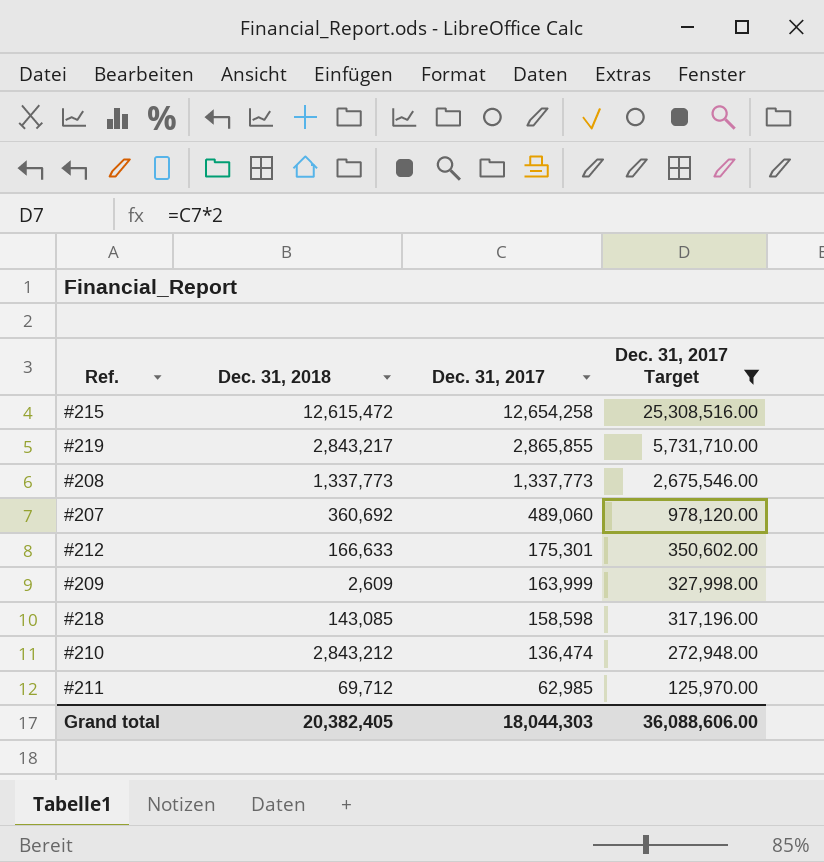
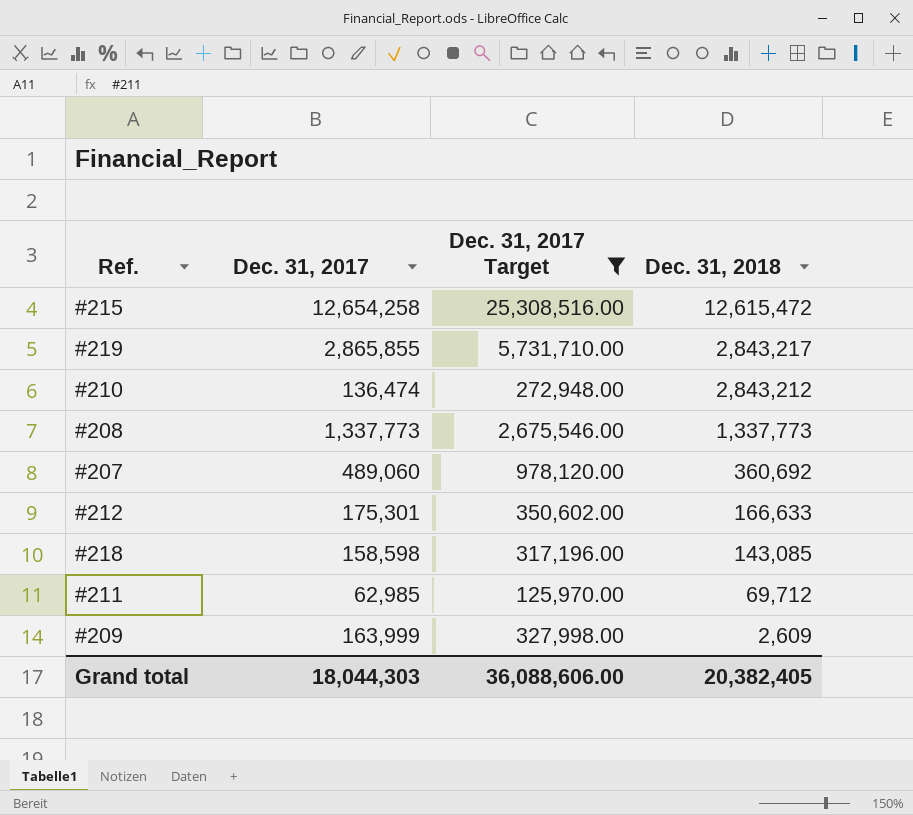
row order: Dec. 31, 2017 descending -> Dec. 31, 2018 descending
column Dec. 31, 2018 | position: 2 -> 4

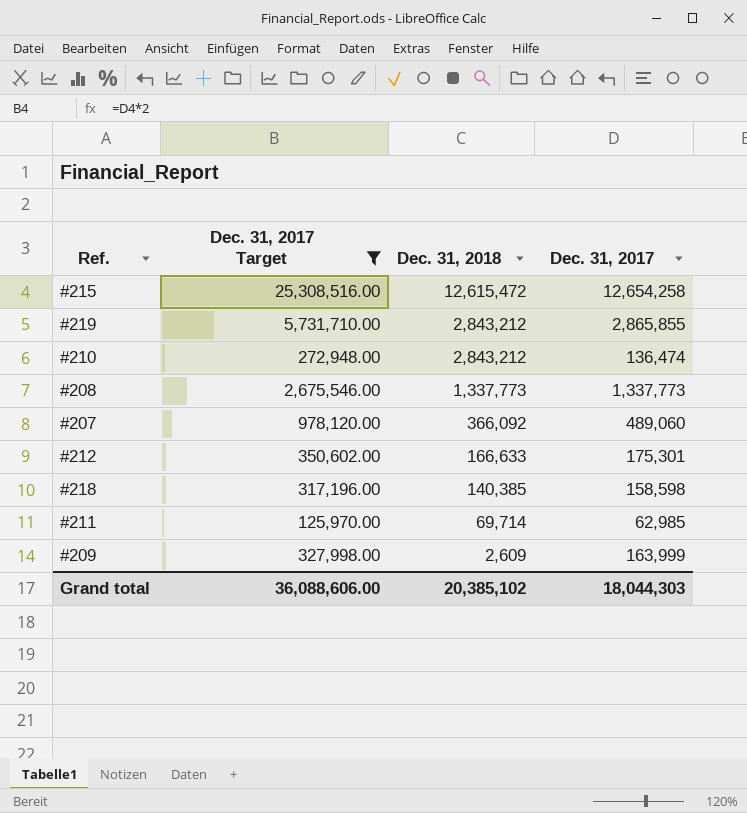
column Dec. 31, 2017 | position: 2 -> 4
#219 | Dec. 31, 2018: 2,843,217 -> 2,843,212
#207 | Dec. 31, 2018: 360,692 -> 366,092
#218 | Dec. 31, 2018: 143,085 -> 140,385
#211 | Dec. 31, 2018: 69,712 -> 69,714
Grand total | Dec. 31, 2018: 20,382,405 -> 20,385,102

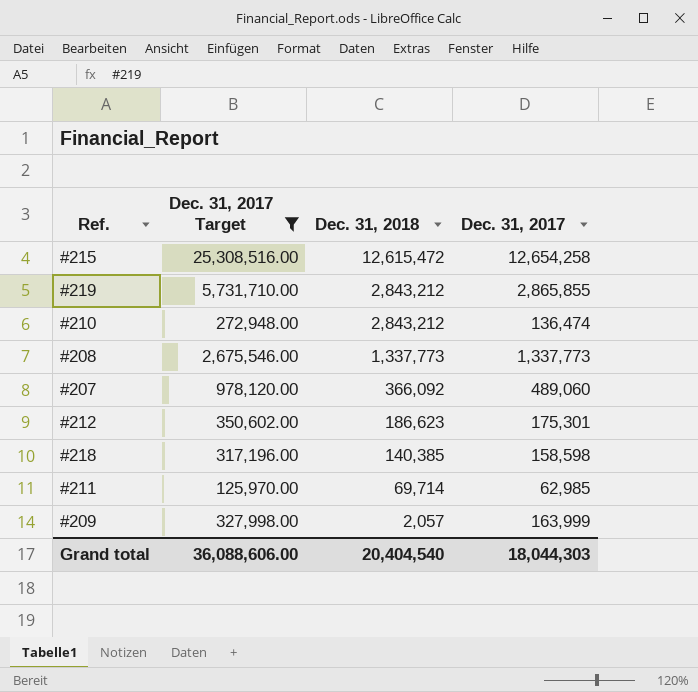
#212 | Dec. 31, 2018: 166,633 -> 186,623
#209 | Dec. 31, 2018: 2,609 -> 2,057
Grand total | Dec. 31, 2018: 20,385,102 -> 20,404,540

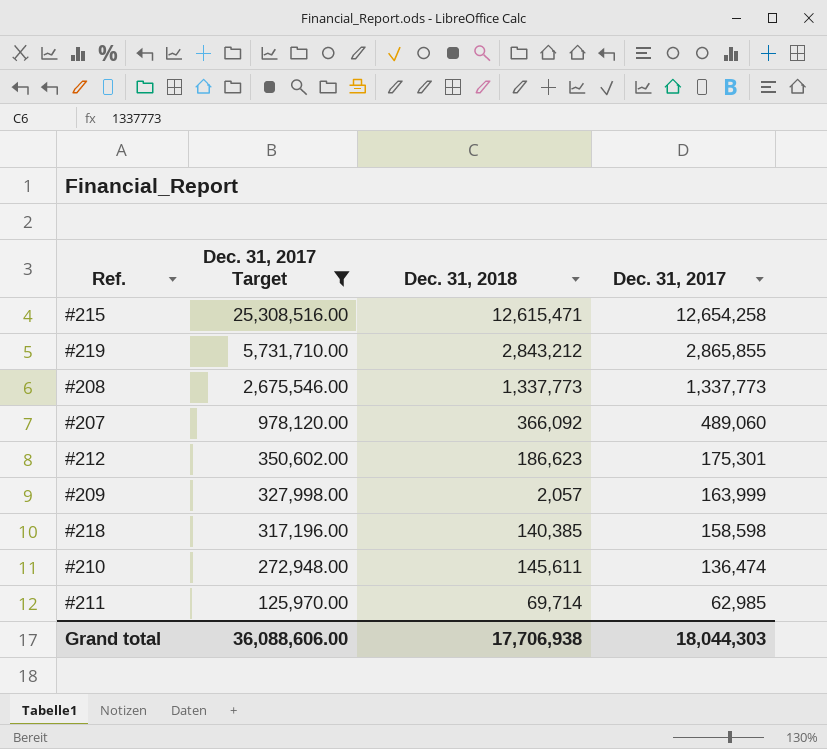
row order: Dec. 31, 2018 descending -> Dec. 31, 2017 Target descending
#215 | Dec. 31, 2018: 12,615,472 -> 12,615,471
#210 | Dec. 31, 2018: 2,843,212 -> 145,611
Grand total | Dec. 31, 2018: 20,404,540 -> 17,706,938

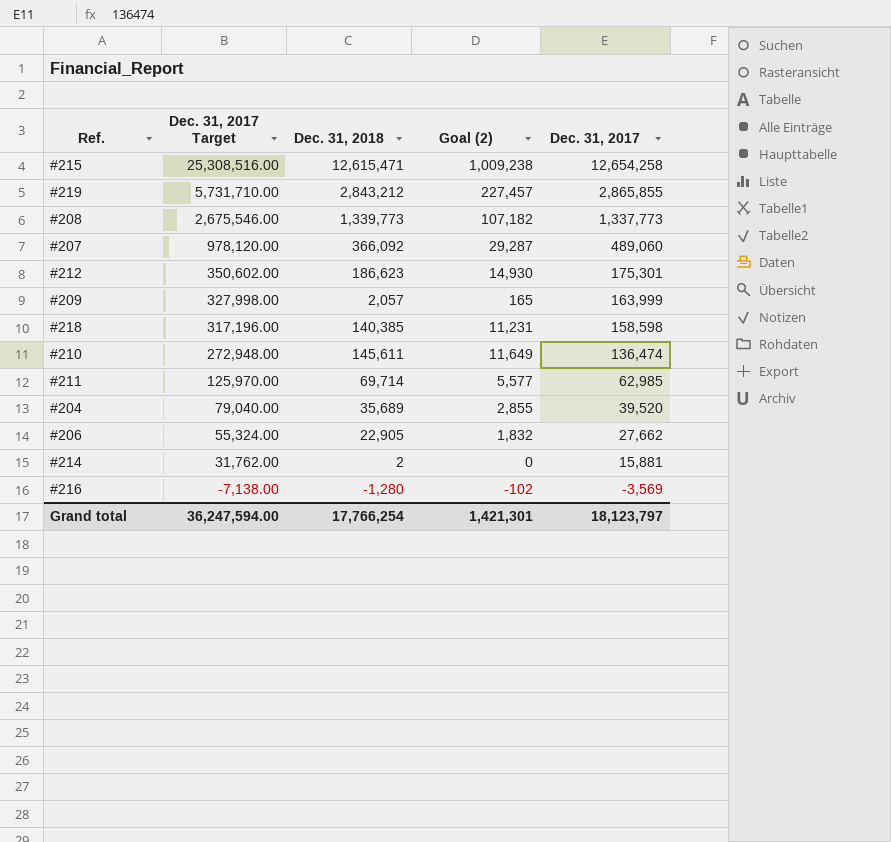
filter: Dec. 31, 2017 Target >= 125,970.00 -> none
column Goal (2) | formula: none -> [Dec. 31, 2018] * 0.08
#208 | Dec. 31, 2018: 1,337,773 -> 1,339,773
Grand total | Dec. 31, 2017 Target: 36,088,606.00 -> 36,247,594.00
Grand total | Dec. 31, 2018: 17,706,938 -> 17,766,254
Grand total | Dec. 31, 2017: 18,044,303 -> 18,123,797

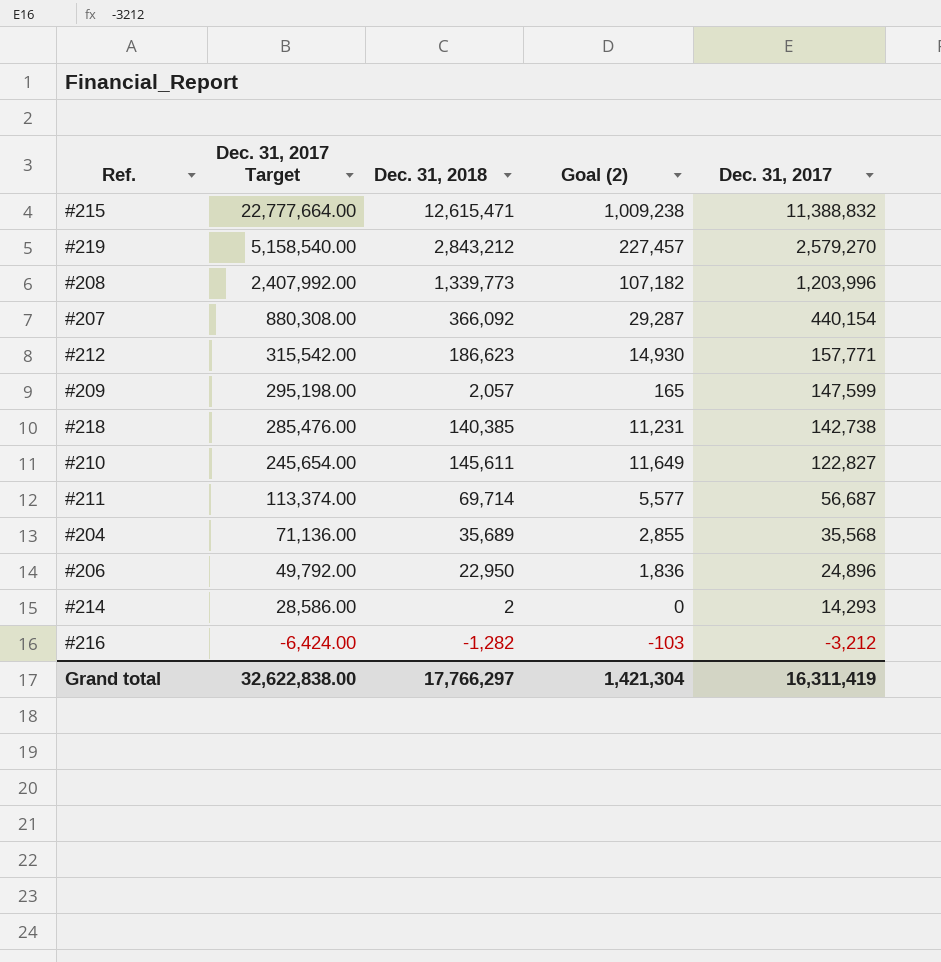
#215 | Dec. 31, 2017 Target: 25,308,516.00 -> 22,777,664.00
#215 | Dec. 31, 2017: 12,654,258 -> 11,388,832
#219 | Dec. 31, 2017 Target: 5,731,710.00 -> 5,158,540.00
#219 | Dec. 31, 2017: 2,865,855 -> 2,579,270
#208 | Dec. 31, 2017 Target: 2,675,546.00 -> 2,407,992.00
#208 | Dec. 31, 2017: 1,337,773 -> 1,203,996
#207 | Dec. 31, 2017 Target: 978,120.00 -> 880,308.00
#207 | Dec. 31, 2017: 489,060 -> 440,154
#212 | Dec. 31, 2017 Target: 350,602.00 -> 315,542.00
#212 | Dec. 31, 2017: 175,301 -> 157,771
#209 | Dec. 31, 2017 Target: 327,998.00 -> 295,198.00
#209 | Dec. 31, 2017: 163,999 -> 147,599
#218 | Dec. 31, 2017 Target: 317,196.00 -> 285,476.00
#218 | Dec. 31, 2017: 158,598 -> 142,738
#210 | Dec. 31, 2017 Target: 272,948.00 -> 245,654.00
#210 | Dec. 31, 2017: 136,474 -> 122,827
#211 | Dec. 31, 2017 Target: 125,970.00 -> 113,374.00
#211 | Dec. 31, 2017: 62,985 -> 56,687
#204 | Dec. 31, 2017 Target: 79,040.00 -> 71,136.00
#204 | Dec. 31, 2017: 39,520 -> 35,568
#206 | Dec. 31, 2017 Target: 55,324.00 -> 49,792.00
#206 | Dec. 31, 2018: 22,905 -> 22,950
#206 | Goal (2): 1,832 -> 1,836
#206 | Dec. 31, 2017: 27,662 -> 24,896
#214 | Dec. 31, 2017 Target: 31,762.00 -> 28,586.00
#214 | Dec. 31, 2017: 15,881 -> 14,293
#216 | Dec. 31, 2017 Target: -7,138.00 -> -6,424.00
#216 | Dec. 31, 2018: -1,280 -> -1,282
#216 | Goal (2): -102 -> -103
#216 | Dec. 31, 2017: -3,569 -> -3,212
Grand total | Dec. 31, 2017 Target: 36,247,594.00 -> 32,622,838.00
Grand total | Dec. 31, 2018: 17,766,254 -> 17,766,297
Grand total | Goal (2): 1,421,301 -> 1,421,304
Grand total | Dec. 31, 2017: 18,123,797 -> 16,311,419

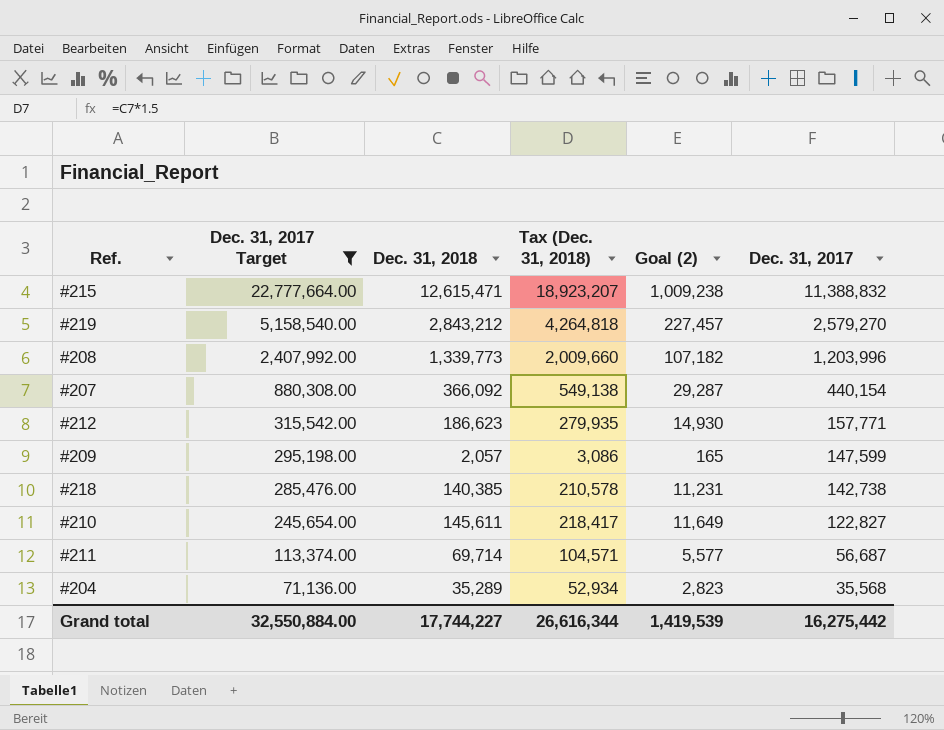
filter: none -> Dec. 31, 2017 Target >= 71,136.00
column Tax (Dec. 31, 2018) | formula: none -> [Dec. 31, 2018] * 1.5
#204 | Dec. 31, 2018: 35,689 -> 35,289
#204 | Goal (2): 2,855 -> 2,823
Grand total | Dec. 31, 2017 Target: 32,622,838.00 -> 32,550,884.00
Grand total | Dec. 31, 2018: 17,766,297 -> 17,744,227
Grand total | Goal (2): 1,421,304 -> 1,419,539
Grand total | Dec. 31, 2017: 16,311,419 -> 16,275,442

